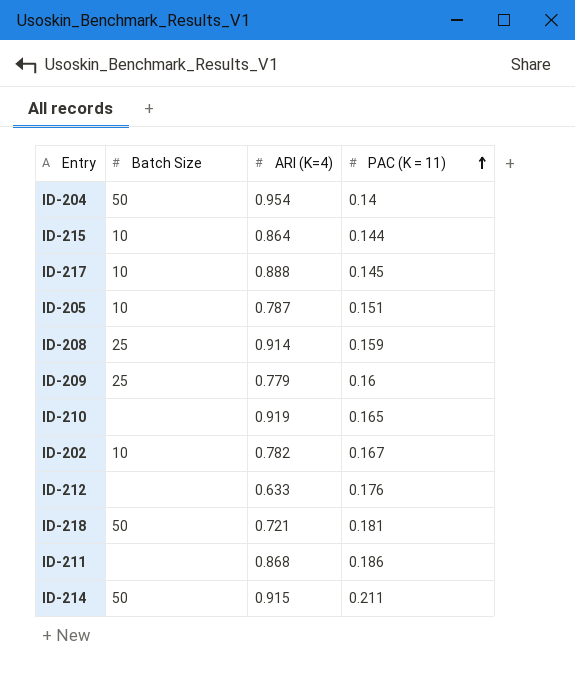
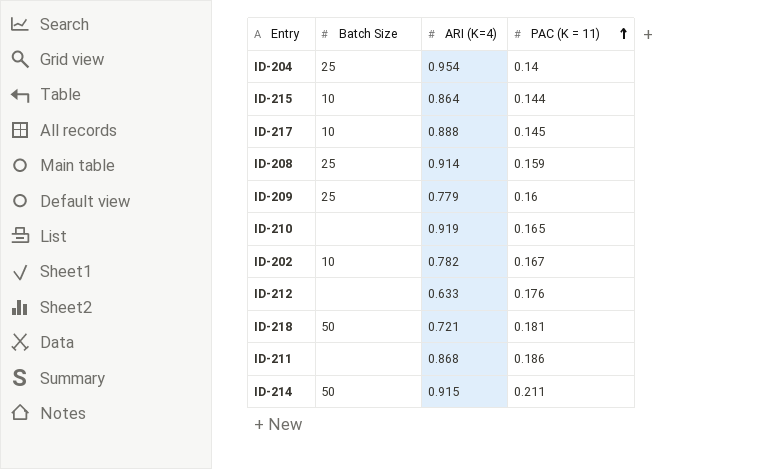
row ID-205: 10 | 0.787 | 0.151 -> none
ID-204 | Batch Size: 50 -> 25

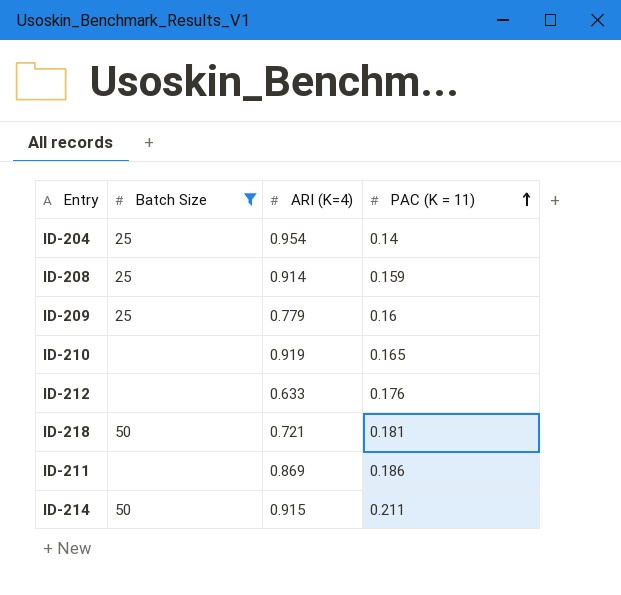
filter: none -> Batch Size != 10
ID-211 | ARI (K=4): 0.868 -> 0.869

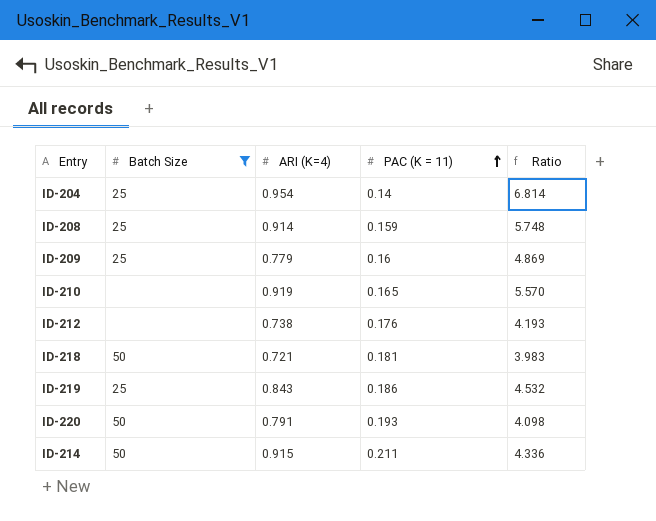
column Ratio | formula: none -> [ARI (K=4)] / [PAC (K = 11)]
row ID-211: none | 0.869 | 0.186 -> none
ID-212 | ARI (K=4): 0.633 -> 0.738
row ID-219: none -> 25 | 0.843 | 0.186 | 4.532
row ID-220: none -> 50 | 0.791 | 0.193 | 4.098

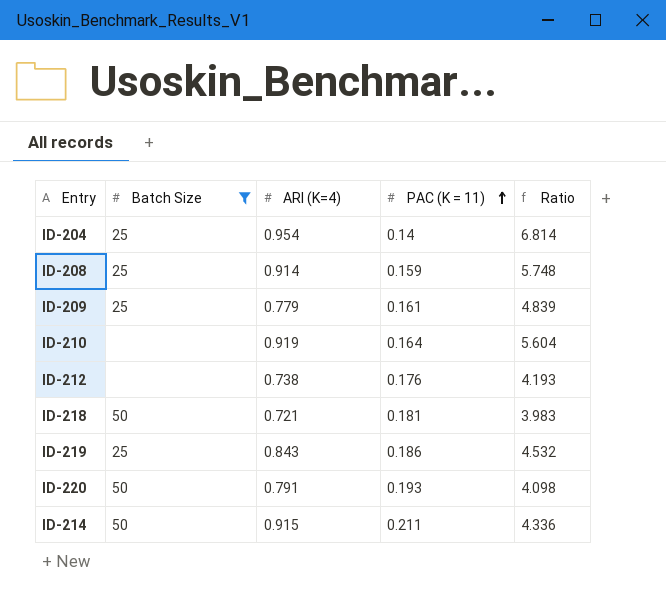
ID-209 | PAC (K = 11): 0.16 -> 0.161
ID-209 | Ratio: 4.869 -> 4.839
ID-210 | PAC (K = 11): 0.165 -> 0.164
ID-210 | Ratio: 5.570 -> 5.604

